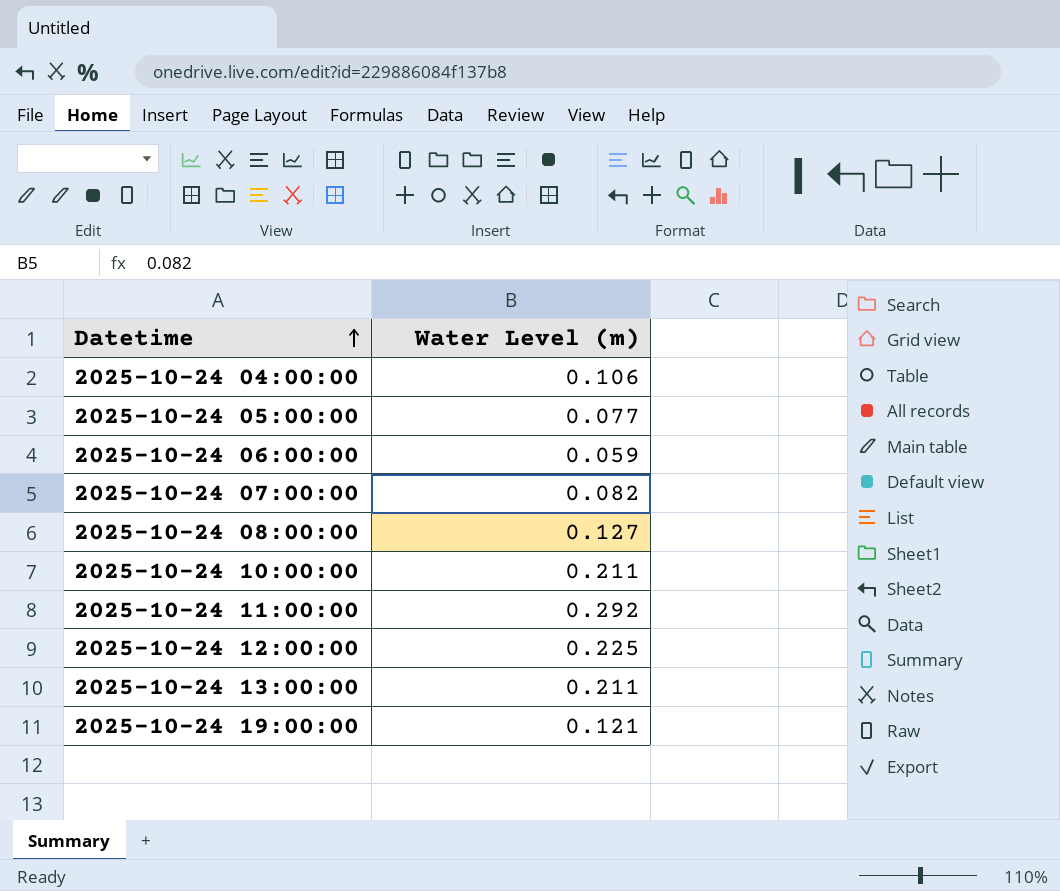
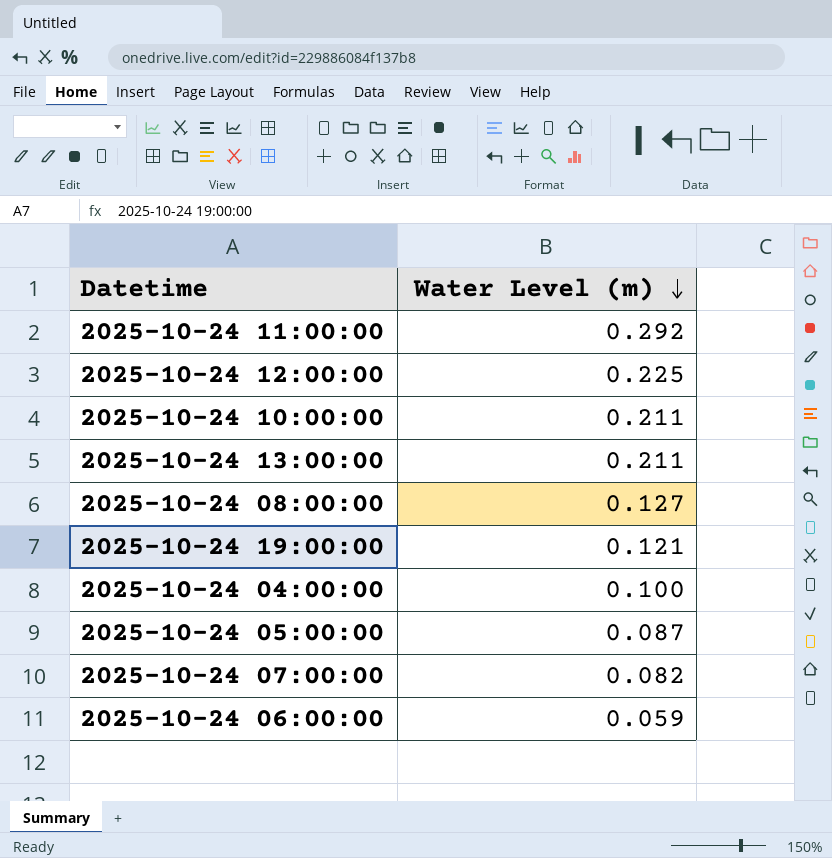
row order: Datetime ascending -> Water Level (m) descending
2025-10-24 04:00:00 | Water Level (m): 0.106 -> 0.100
2025-10-24 05:00:00 | Water Level (m): 0.077 -> 0.087

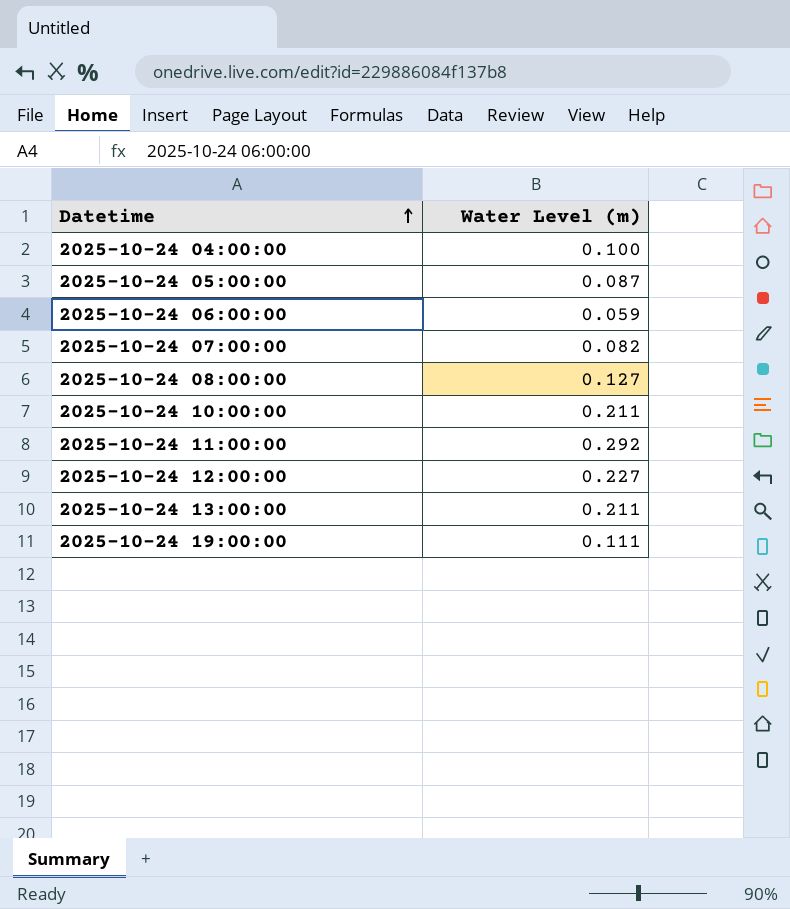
row order: Water Level (m) descending -> Datetime ascending
2025-10-24 12:00:00 | Water Level (m): 0.225 -> 0.227
2025-10-24 19:00:00 | Water Level (m): 0.121 -> 0.111

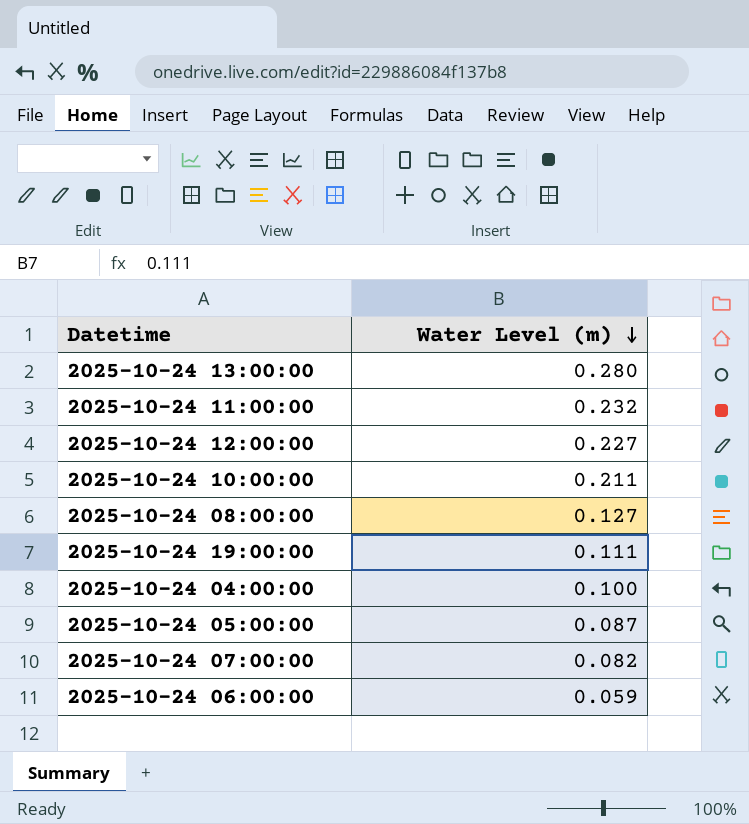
row order: Datetime ascending -> Water Level (m) descending
2025-10-24 13:00:00 | Water Level (m): 0.211 -> 0.280
2025-10-24 11:00:00 | Water Level (m): 0.292 -> 0.232

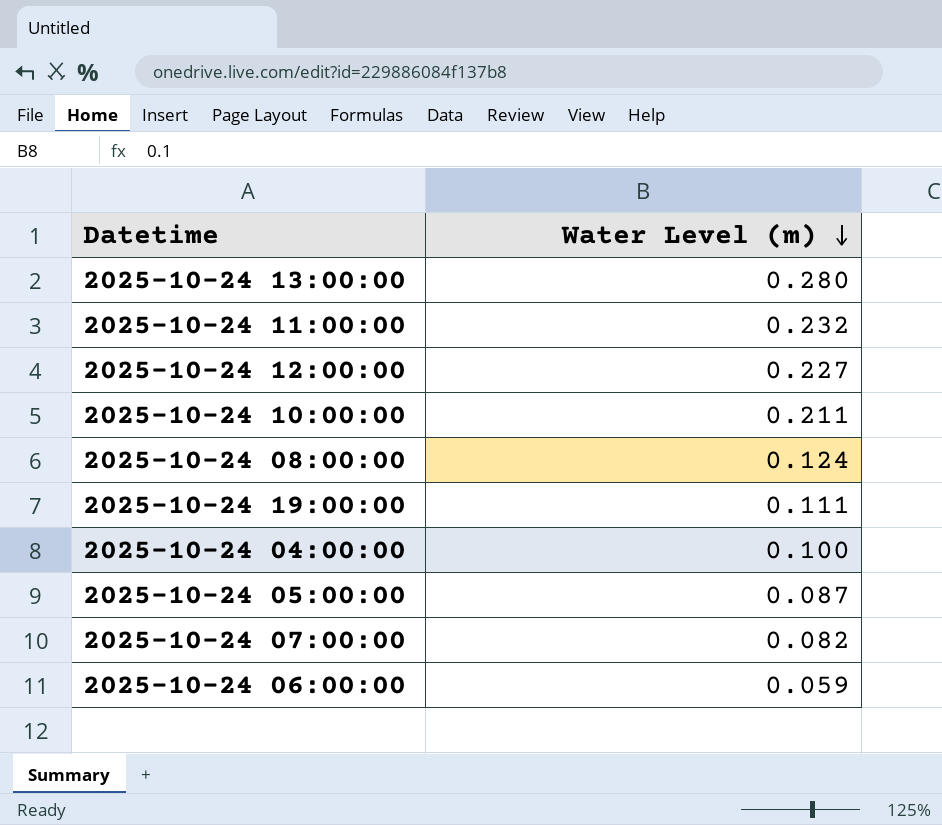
2025-10-24 08:00:00 | Water Level (m): 0.127 -> 0.124

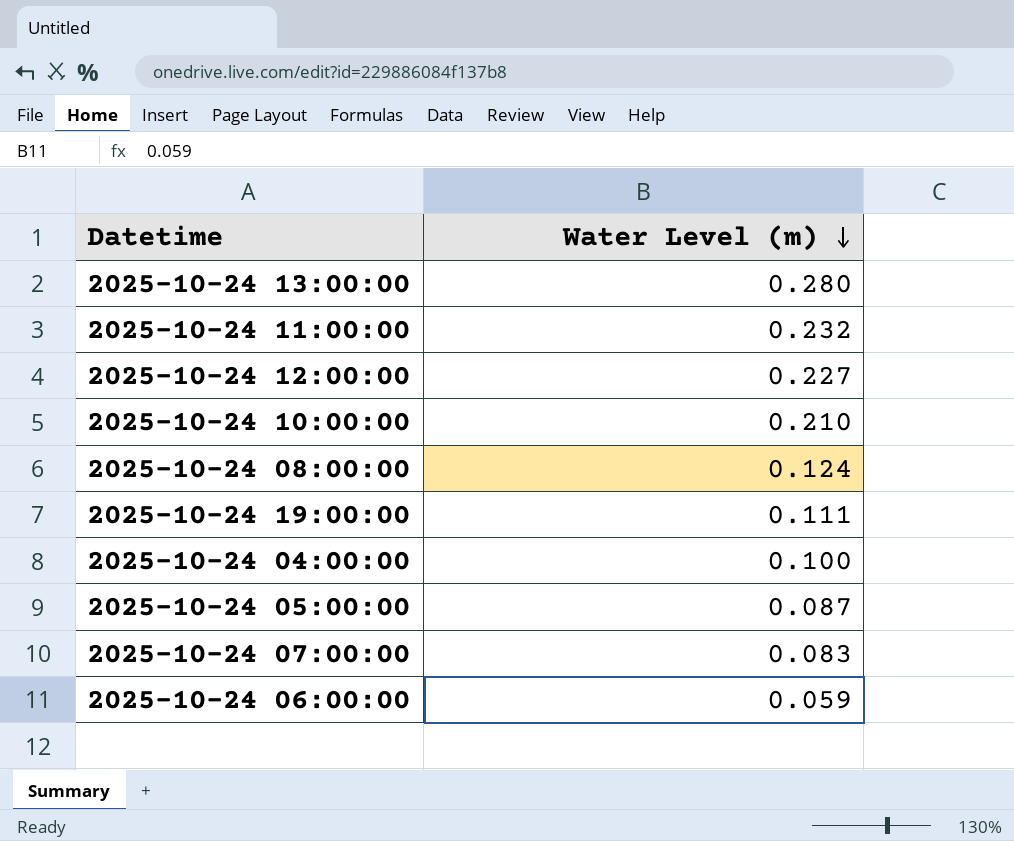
2025-10-24 10:00:00 | Water Level (m): 0.211 -> 0.210
2025-10-24 07:00:00 | Water Level (m): 0.082 -> 0.083

